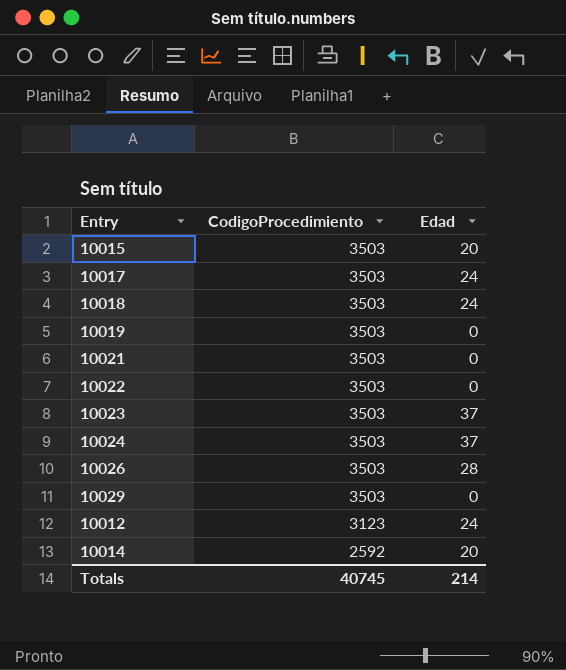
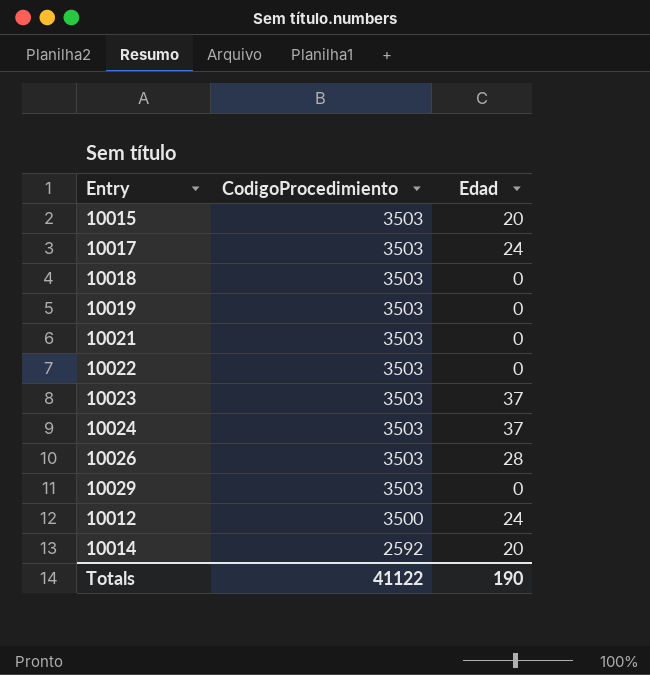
10018 | Edad: 24 -> 0
10012 | CodigoProcedimiento: 3123 -> 3500
Totals | CodigoProcedimiento: 40745 -> 41122
Totals | Edad: 214 -> 190

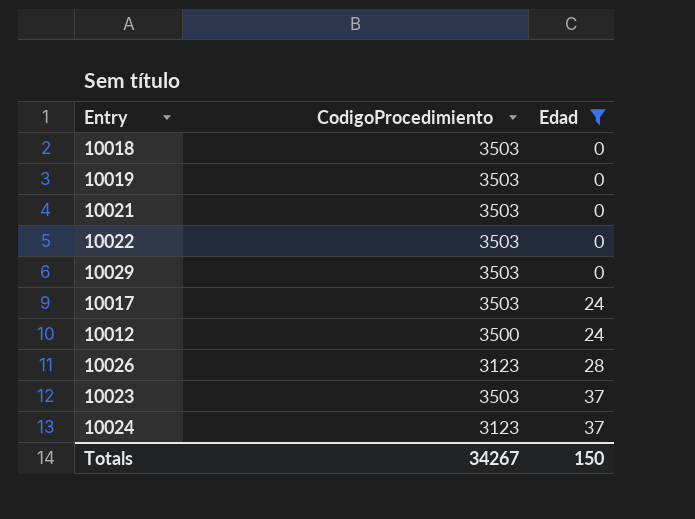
filter: none -> Edad != 20
row order: CodigoProcedimiento descending -> Edad ascending
10026 | CodigoProcedimiento: 3503 -> 3123
10024 | CodigoProcedimiento: 3503 -> 3123
Totals | CodigoProcedimiento: 41122 -> 34267
Totals | Edad: 190 -> 150

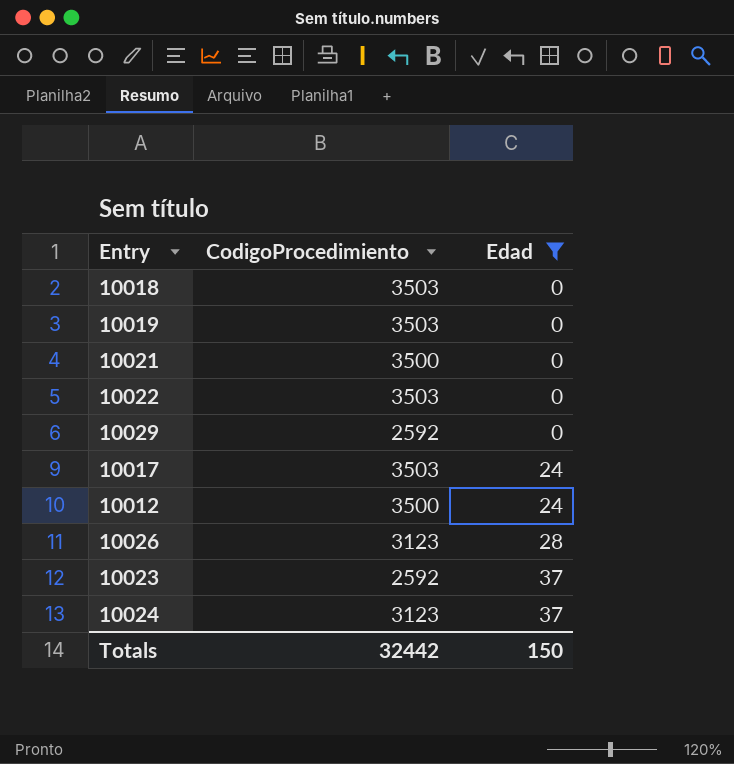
10021 | CodigoProcedimiento: 3503 -> 3500
10029 | CodigoProcedimiento: 3503 -> 2592
10023 | CodigoProcedimiento: 3503 -> 2592
Totals | CodigoProcedimiento: 34267 -> 32442

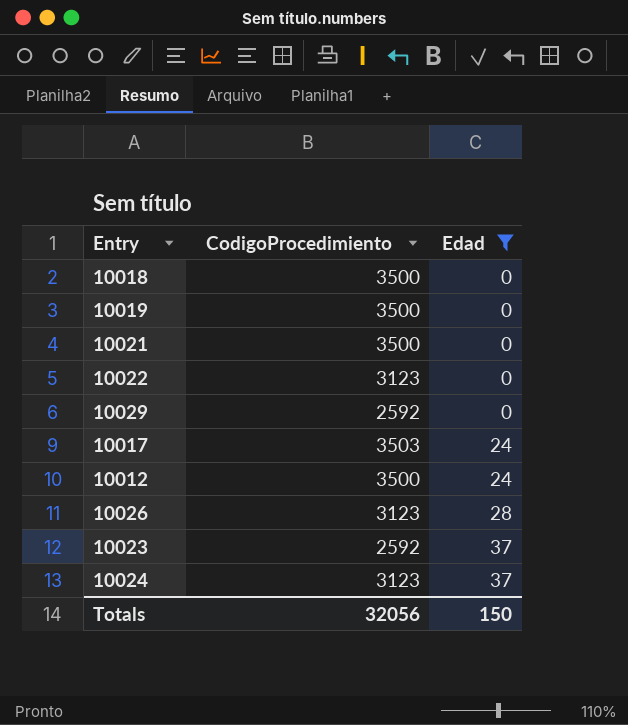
10018 | CodigoProcedimiento: 3503 -> 3500
10019 | CodigoProcedimiento: 3503 -> 3500
10022 | CodigoProcedimiento: 3503 -> 3123
Totals | CodigoProcedimiento: 32442 -> 32056

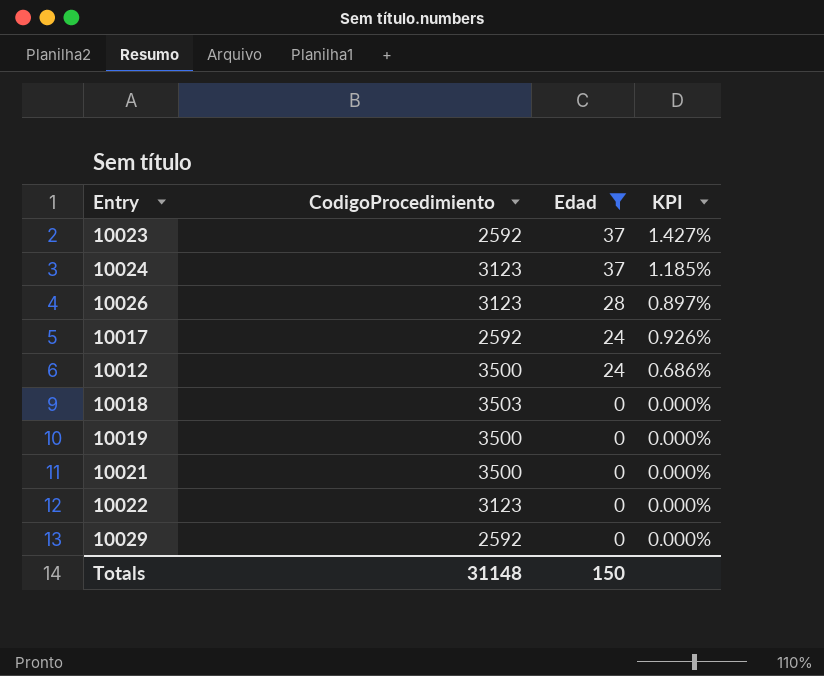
row order: Edad ascending -> Edad descending
column KPI | formula: none -> [Edad] / [CodigoProcedimiento]
10017 | CodigoProcedimiento: 3503 -> 2592
10018 | CodigoProcedimiento: 3500 -> 3503
Totals | CodigoProcedimiento: 32056 -> 31148

